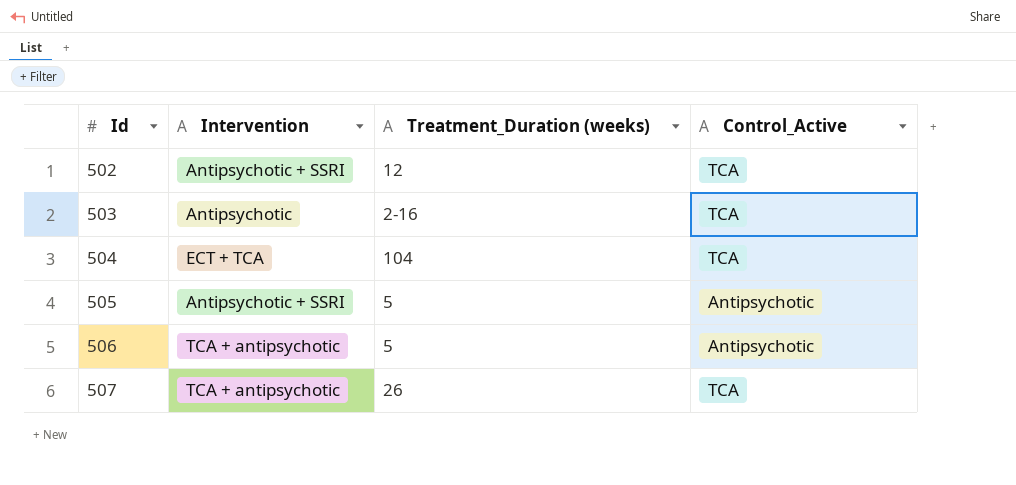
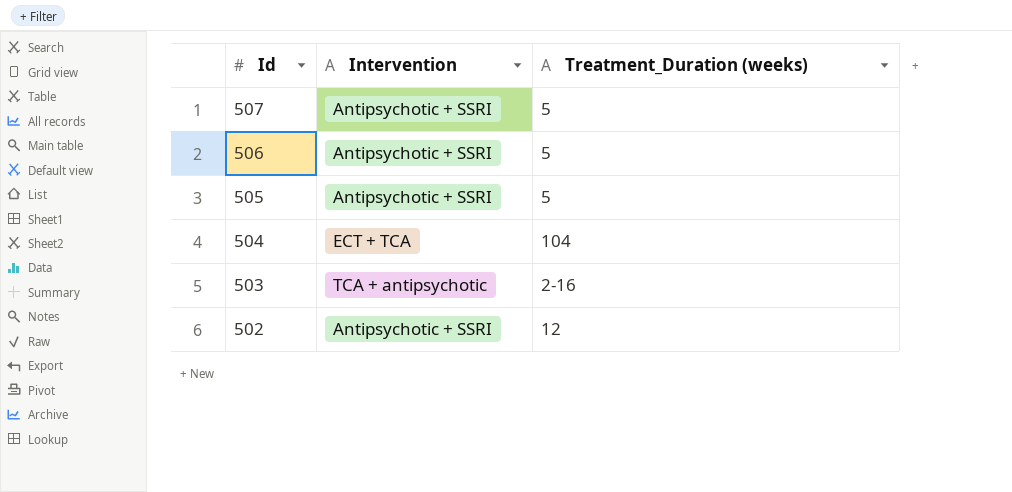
row order: Id ascending -> Id descending
column Control_Active | position: 4 -> none
507 | Intervention: TCA + antipsychotic -> Antipsychotic + SSRI
507 | Treatment_Duration (weeks): 26 -> 5
506 | Intervention: TCA + antipsychotic -> Antipsychotic + SSRI
503 | Intervention: Antipsychotic -> TCA + antipsychotic

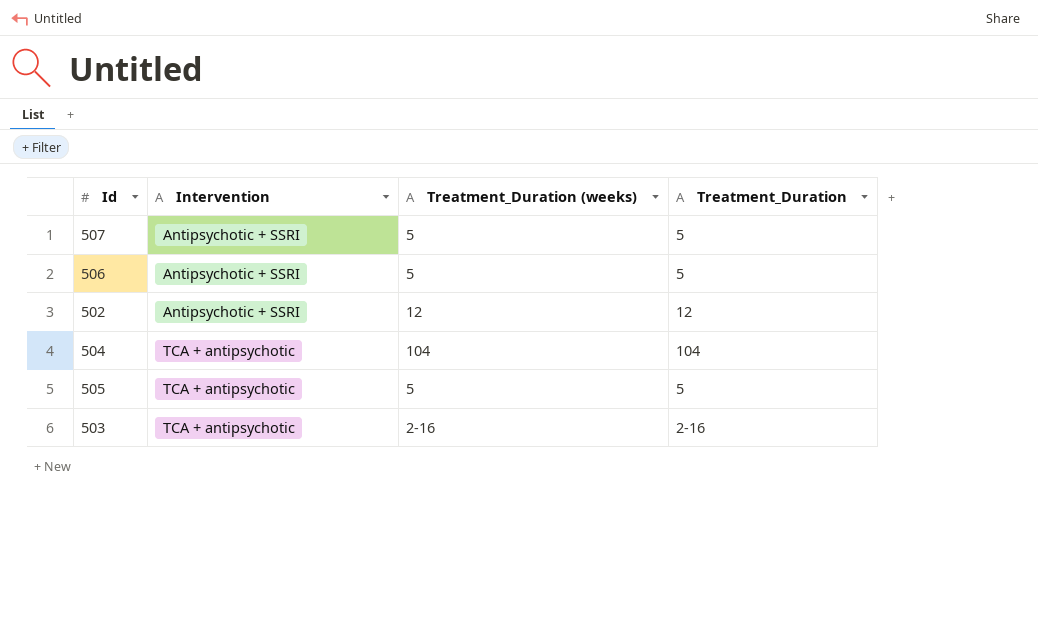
row order: Id descending -> Intervention ascending
column Treatment_Duration | position: none -> 4
504 | Intervention: ECT + TCA -> TCA + antipsychotic
505 | Intervention: Antipsychotic + SSRI -> TCA + antipsychotic

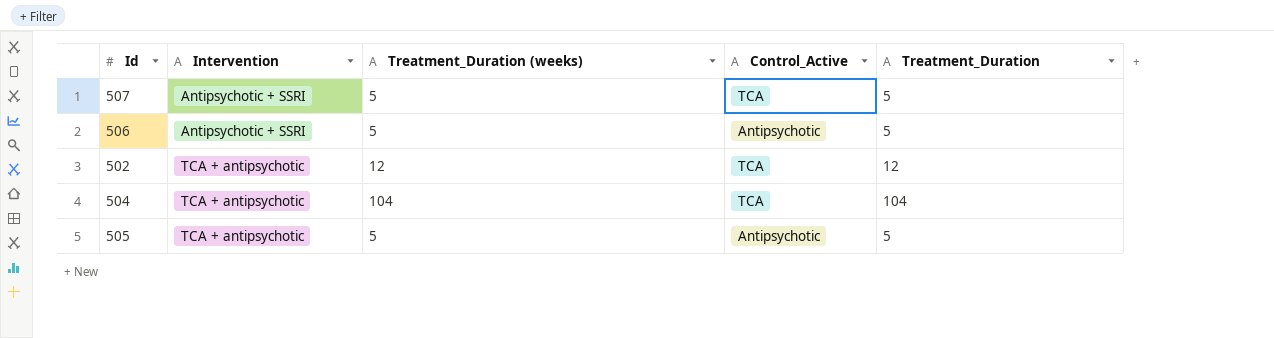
column Control_Active | position: none -> 4
row 503: TCA + antipsychotic | 2-16 | 2-16 -> none
502 | Intervention: Antipsychotic + SSRI -> TCA + antipsychotic

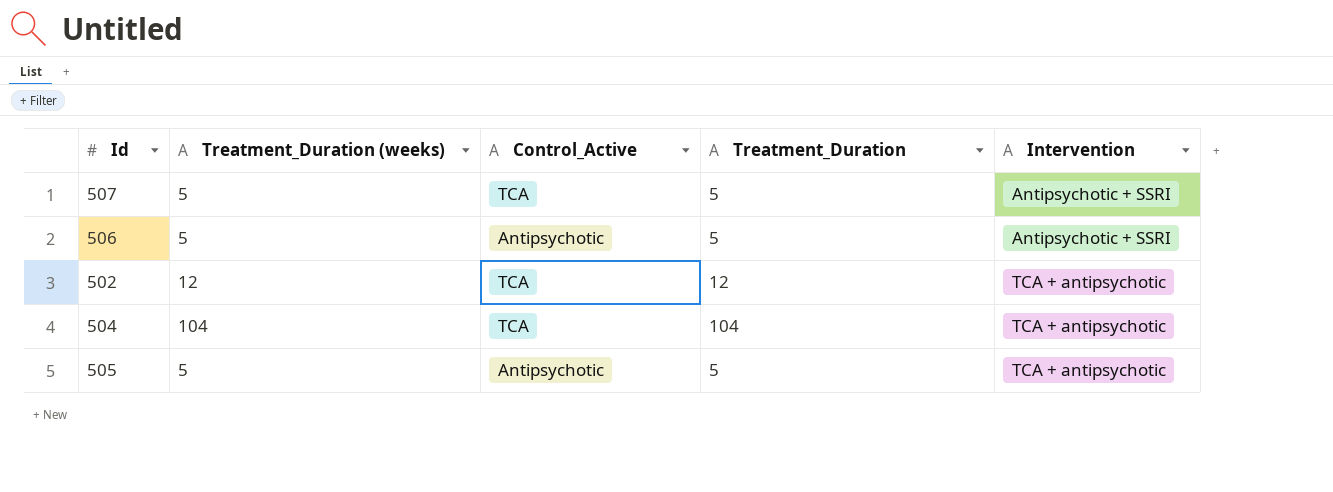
column Intervention | position: 2 -> 5

